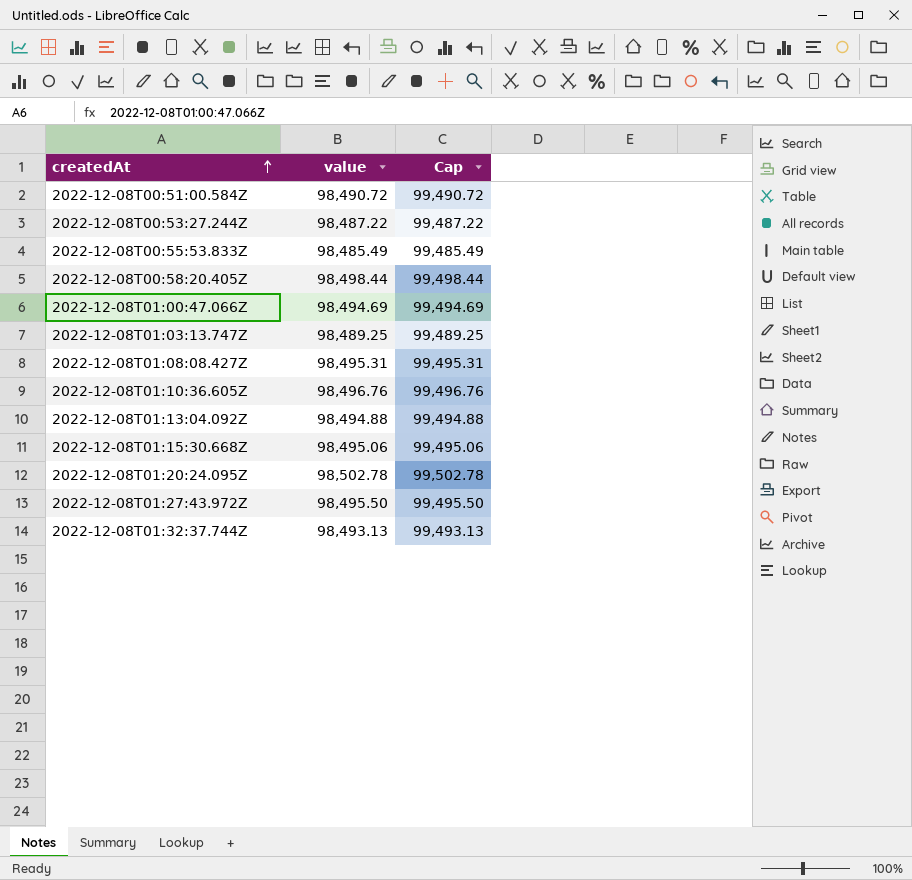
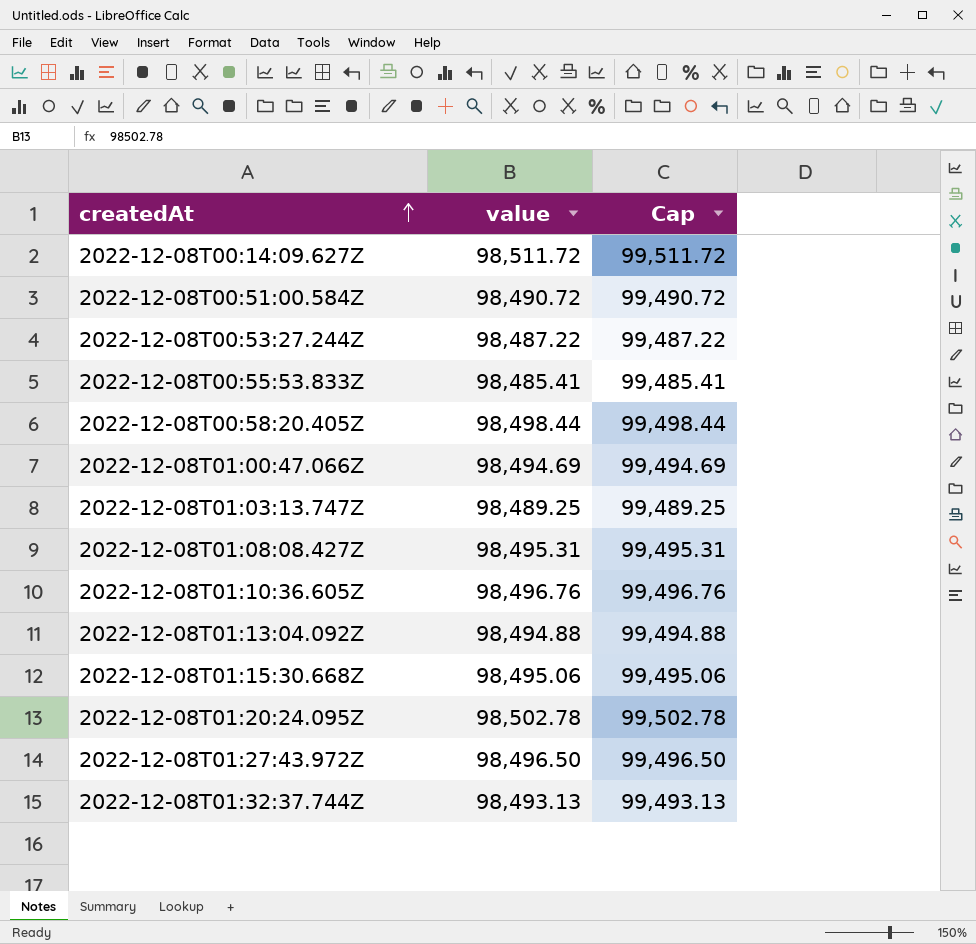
row 2022-12-08T00:14:09.627Z: none -> 98,511.72 | 99,511.72
2022-12-08T00:55:53.833Z | value: 98,485.49 -> 98,485.41
2022-12-08T00:55:53.833Z | Cap: 99,485.49 -> 99,485.41
2022-12-08T01:27:43.972Z | value: 98,495.50 -> 98,496.50
2022-12-08T01:27:43.972Z | Cap: 99,495.50 -> 99,496.50

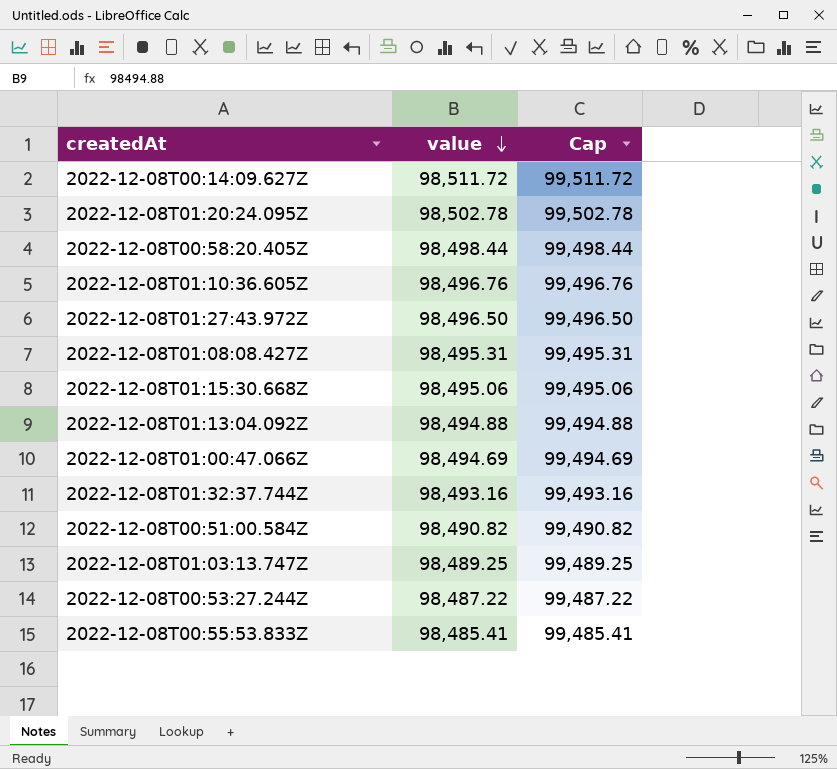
row order: createdAt ascending -> value descending
2022-12-08T01:32:37.744Z | value: 98,493.13 -> 98,493.16
2022-12-08T01:32:37.744Z | Cap: 99,493.13 -> 99,493.16
2022-12-08T00:51:00.584Z | value: 98,490.72 -> 98,490.82
2022-12-08T00:51:00.584Z | Cap: 99,490.72 -> 99,490.82

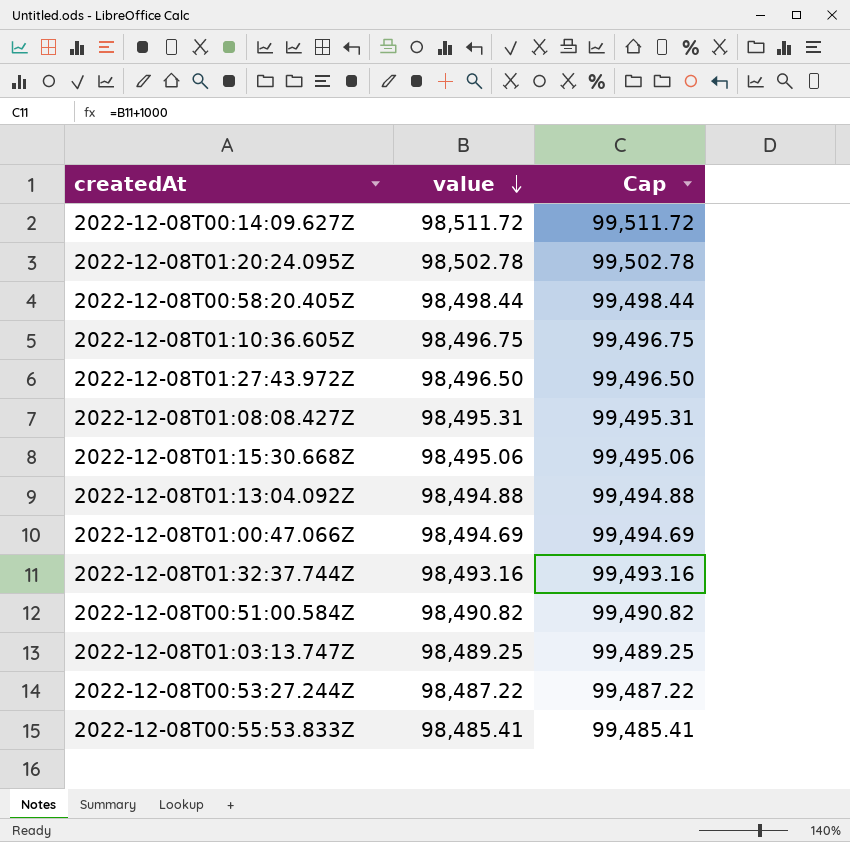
2022-12-08T01:10:36.605Z | value: 98,496.76 -> 98,496.75
2022-12-08T01:10:36.605Z | Cap: 99,496.76 -> 99,496.75

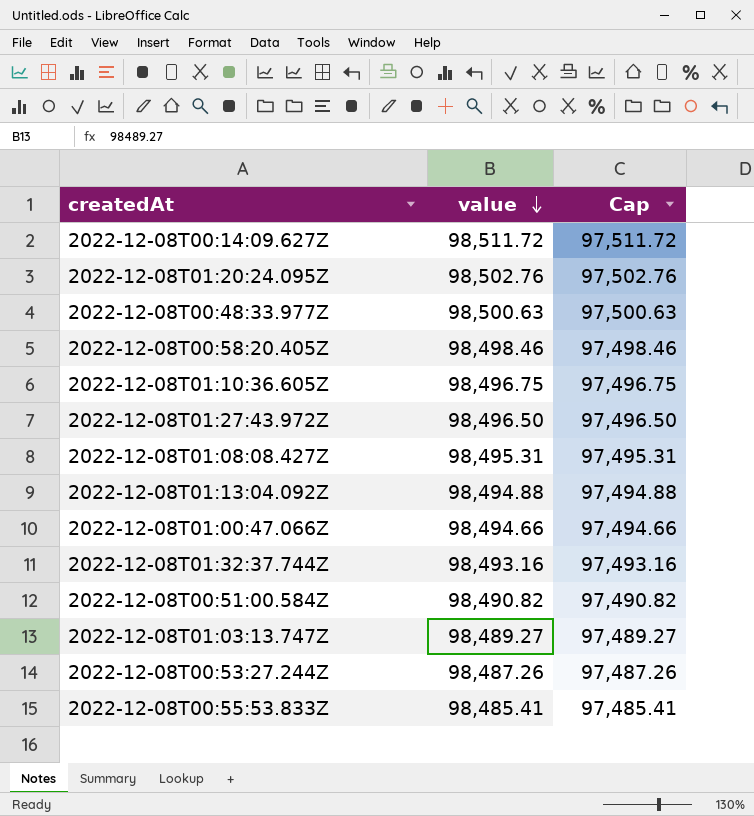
column Cap | formula: [value] + 1000 -> [value] - 1000
row 2022-12-08T01:15:30.668Z: 98,495.06 | 99,495.06 -> none
2022-12-08T01:20:24.095Z | value: 98,502.78 -> 98,502.76
row 2022-12-08T00:48:33.977Z: none -> 98,500.63 | 97,500.63
2022-12-08T00:58:20.405Z | value: 98,498.44 -> 98,498.46
2022-12-08T01:00:47.066Z | value: 98,494.69 -> 98,494.66
2022-12-08T01:03:13.747Z | value: 98,489.25 -> 98,489.27
2022-12-08T00:53:27.244Z | value: 98,487.22 -> 98,487.26

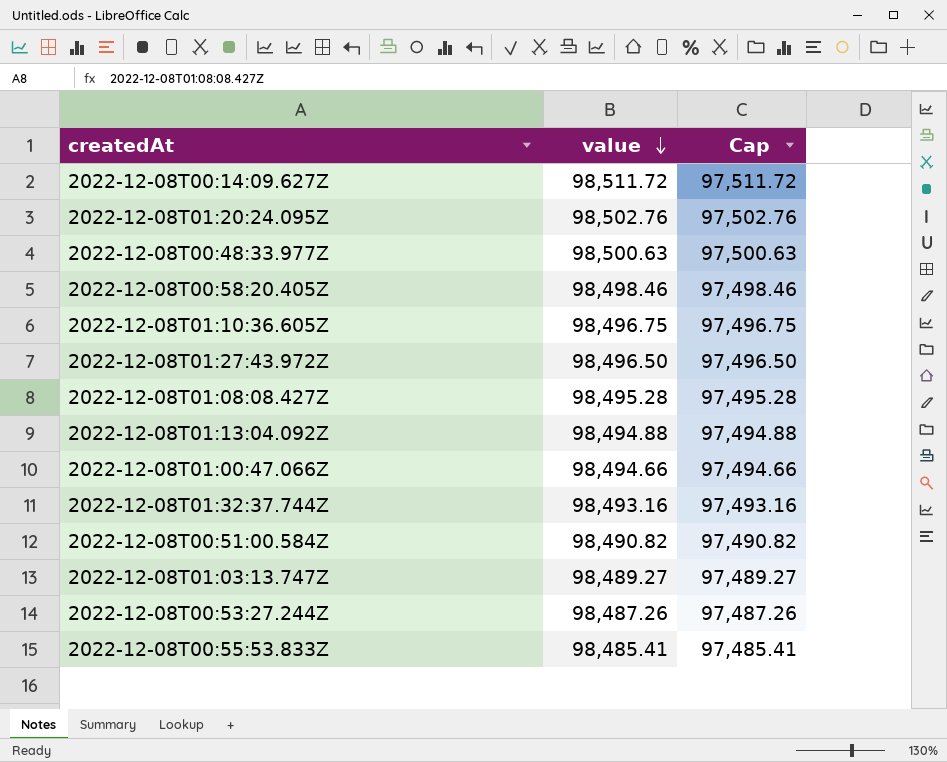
2022-12-08T01:08:08.427Z | value: 98,495.31 -> 98,495.28
2022-12-08T01:08:08.427Z | Cap: 97,495.31 -> 97,495.28

